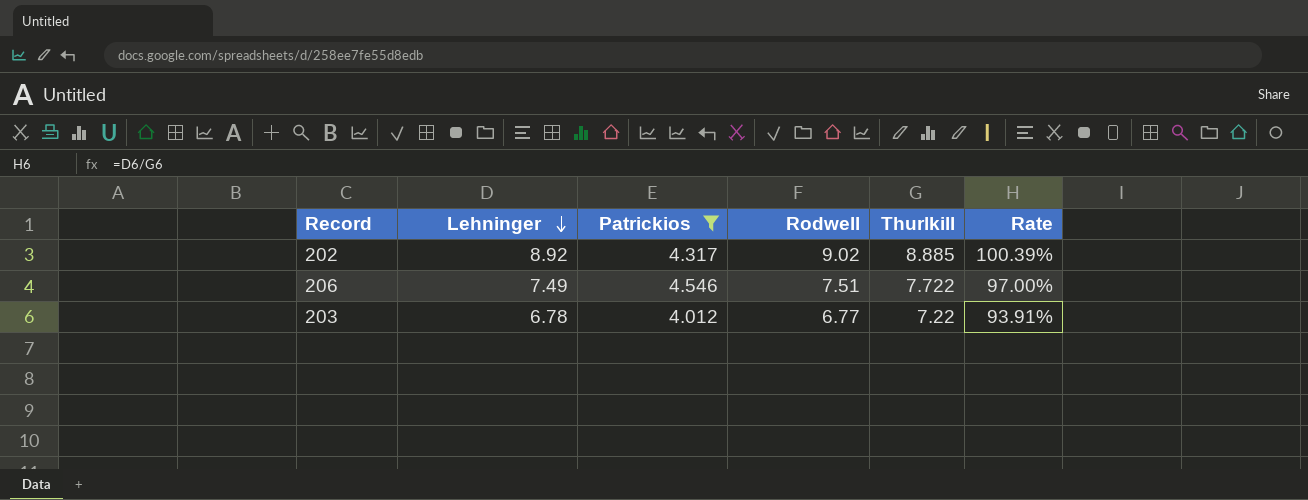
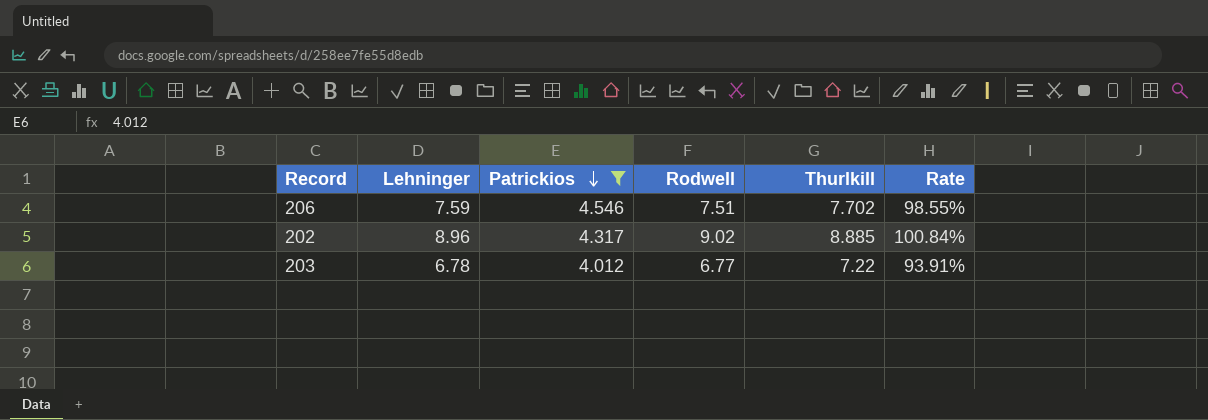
row order: Lehninger descending -> Patrickios descending
206 | Lehninger: 7.49 -> 7.59
206 | Thurlkill: 7.722 -> 7.702
206 | Rate: 97.00% -> 98.55%
202 | Lehninger: 8.92 -> 8.96
202 | Rate: 100.39% -> 100.84%

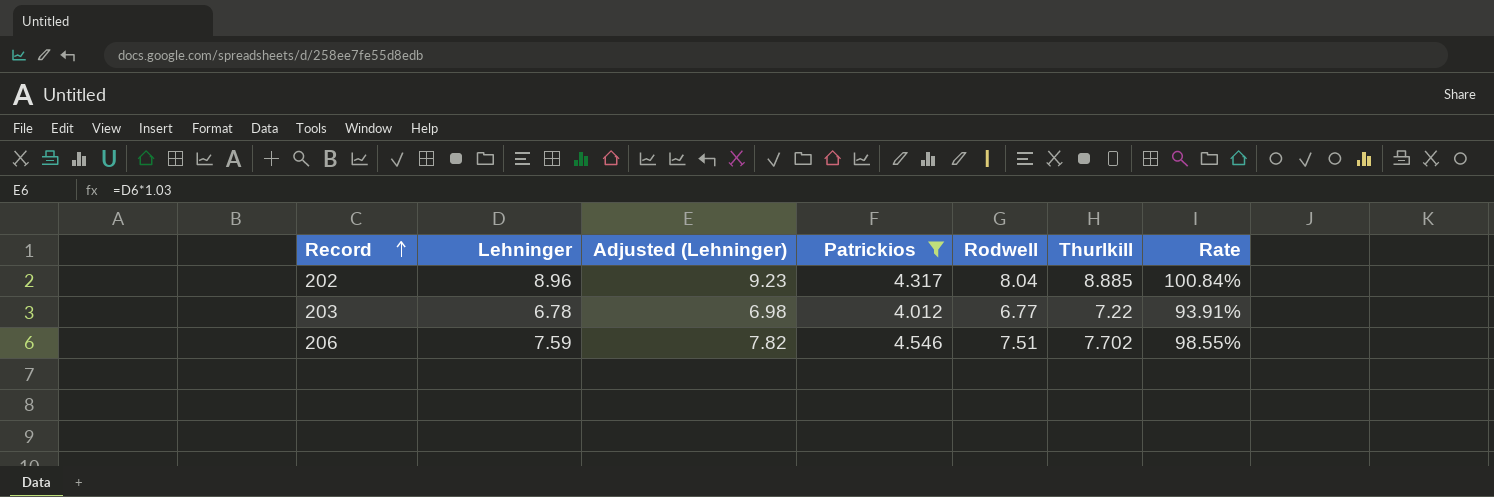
row order: Patrickios descending -> Record ascending
column Adjusted (Lehninger) | formula: none -> [Lehninger] * 1.03
202 | Rodwell: 9.02 -> 8.04

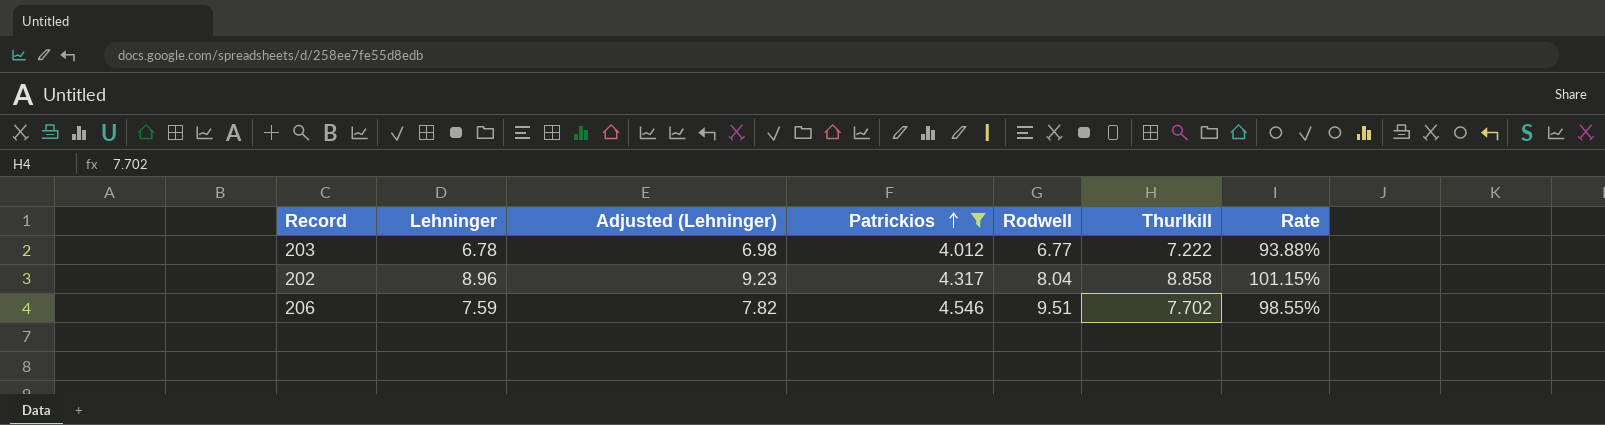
row order: Record ascending -> Patrickios ascending
203 | Thurlkill: 7.22 -> 7.222
203 | Rate: 93.91% -> 93.88%
202 | Thurlkill: 8.885 -> 8.858
202 | Rate: 100.84% -> 101.15%
206 | Rodwell: 7.51 -> 9.51

